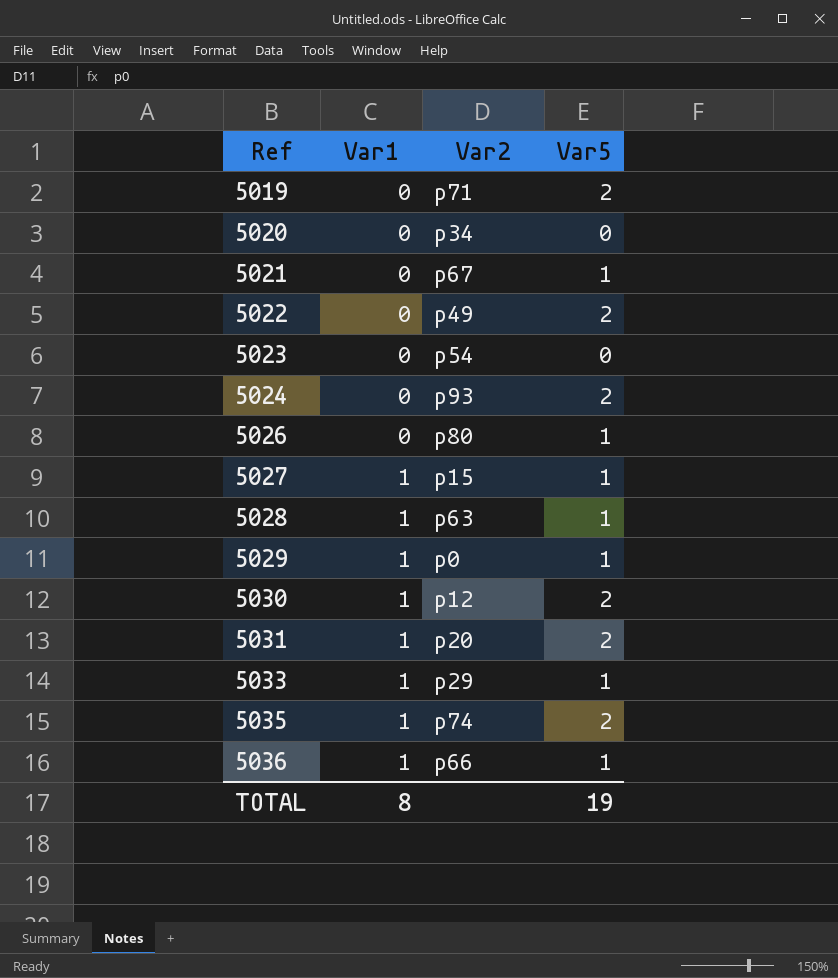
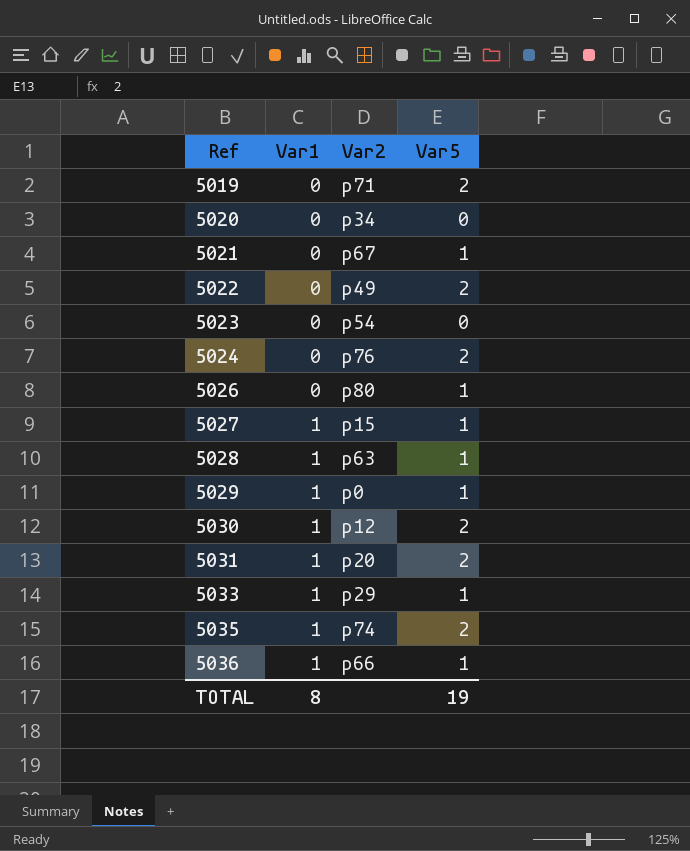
5024 | Var2: p93 -> p76

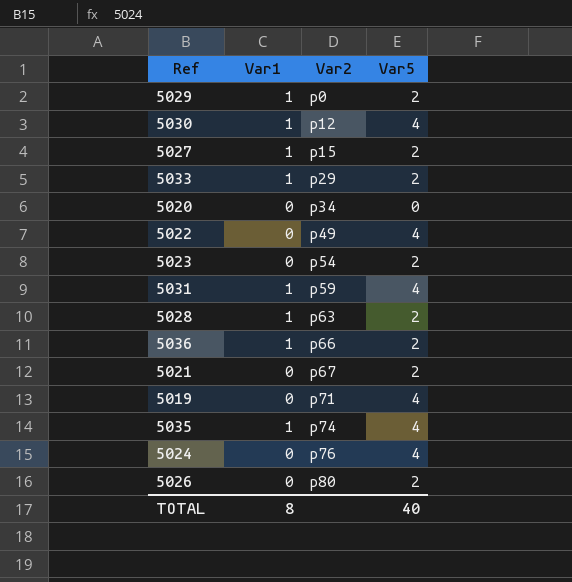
row order: Ref ascending -> Var2 ascending
5029 | Var5: 1 -> 2
5030 | Var5: 2 -> 4
5027 | Var5: 1 -> 2
5033 | Var5: 1 -> 2
5022 | Var5: 2 -> 4
5023 | Var5: 0 -> 2
5031 | Var2: p20 -> p59
5031 | Var5: 2 -> 4
5028 | Var5: 1 -> 2
5036 | Var5: 1 -> 2
5021 | Var5: 1 -> 2
5019 | Var5: 2 -> 4
5035 | Var5: 2 -> 4
5024 | Var5: 2 -> 4
5026 | Var5: 1 -> 2
TOTAL | Var5: 19 -> 40

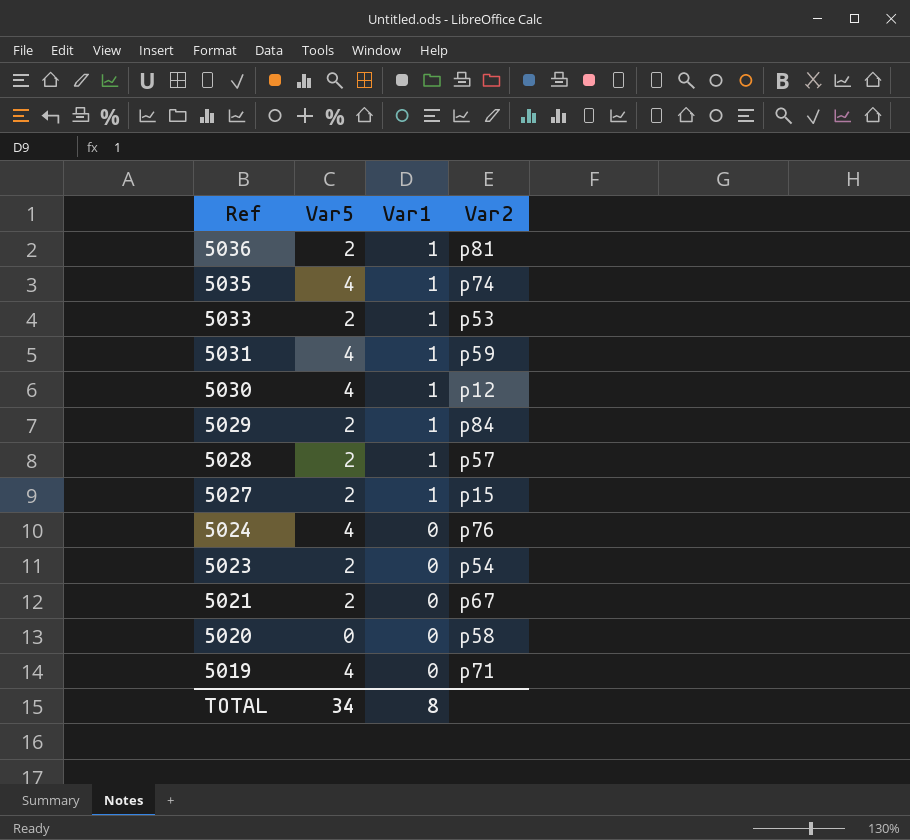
row order: Var2 ascending -> Ref descending
column Var5 | position: 4 -> 2
row 5022: 0 | p49 | 4 -> none
row 5026: 0 | p80 | 2 -> none
5036 | Var2: p66 -> p81
5033 | Var2: p29 -> p53
5029 | Var2: p0 -> p84
5028 | Var2: p63 -> p57
5020 | Var2: p34 -> p58
TOTAL | Var5: 40 -> 34

